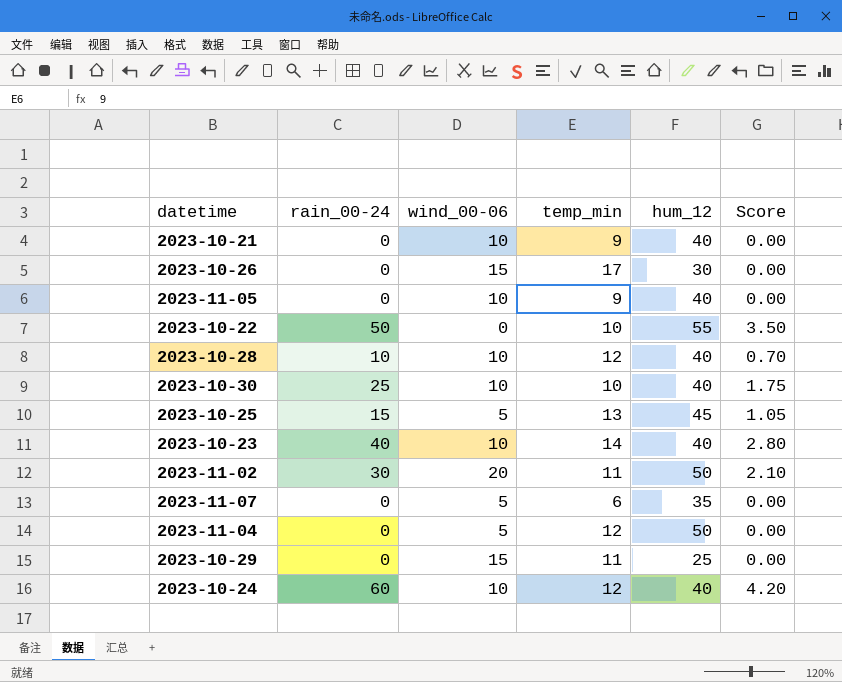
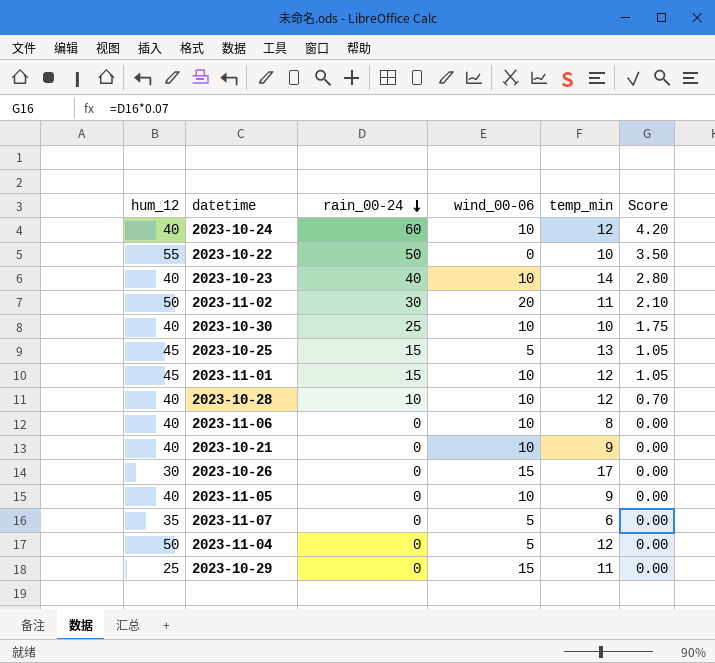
row order: none -> rain_00-24 descending
column hum_12 | position: 5 -> 1
row 2023-11-01: none -> 45 | 15 | 10 | 12 | 1.05
row 2023-11-06: none -> 40 | 0 | 10 | 8 | 0.00

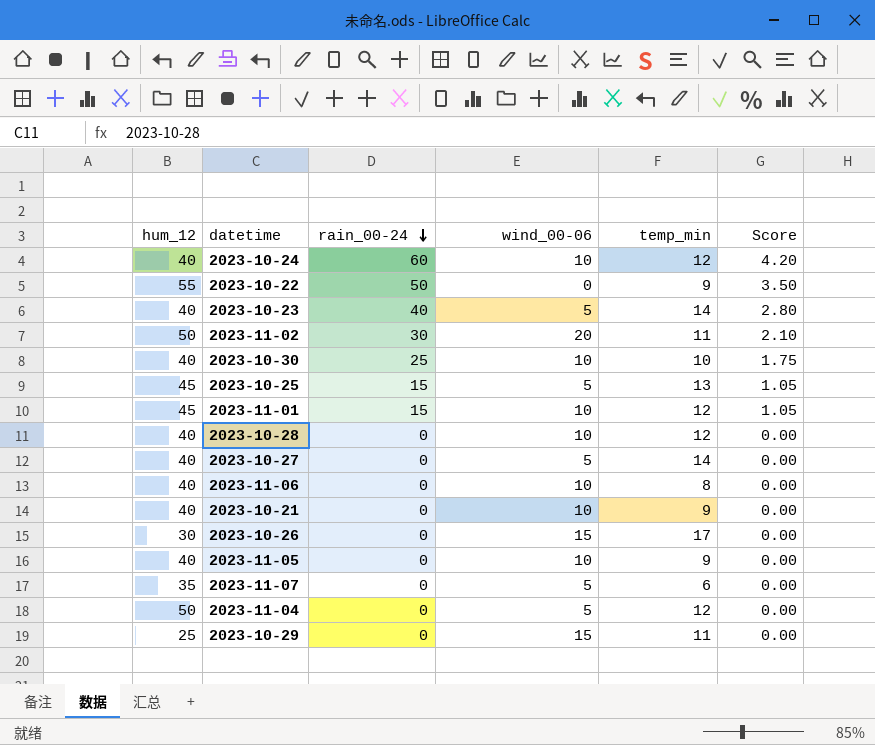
2023-10-22 | temp_min: 10 -> 9
2023-10-23 | wind_00-06: 10 -> 5
2023-10-28 | rain_00-24: 10 -> 0
2023-10-28 | Score: 0.70 -> 0.00
row 2023-10-27: none -> 40 | 0 | 5 | 14 | 0.00

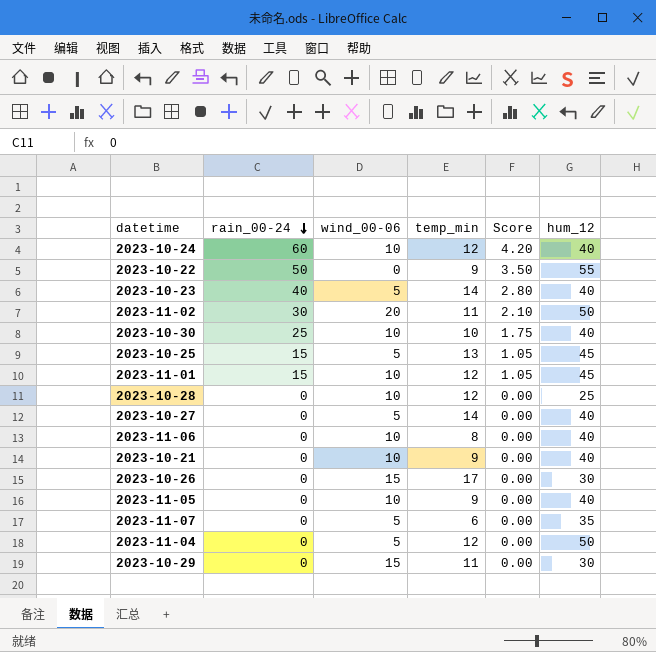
column hum_12 | position: 1 -> 6
2023-10-28 | hum_12: 40 -> 25
2023-10-29 | hum_12: 25 -> 30

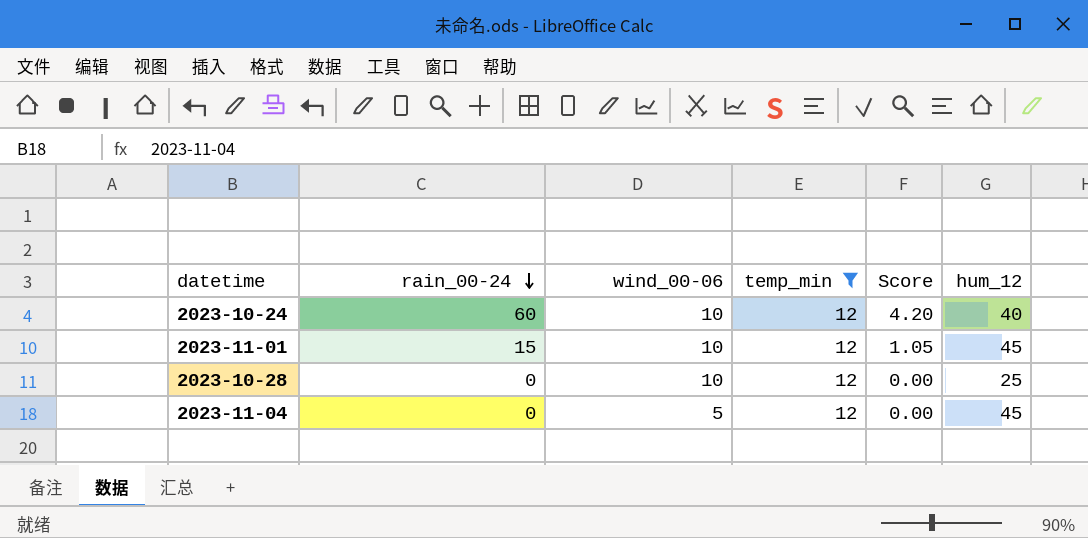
filter: none -> temp_min = 12
2023-11-04 | hum_12: 50 -> 45

